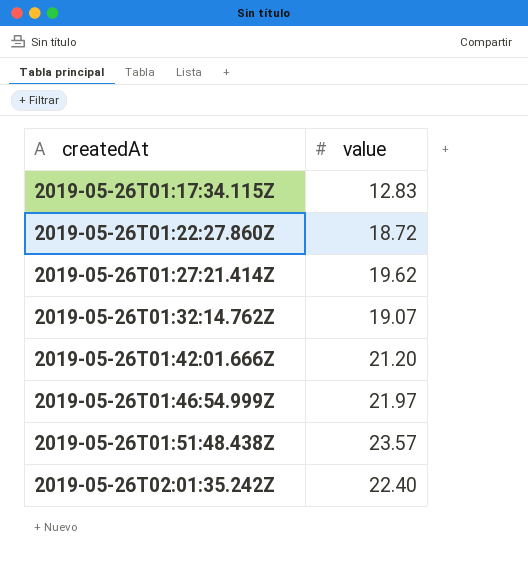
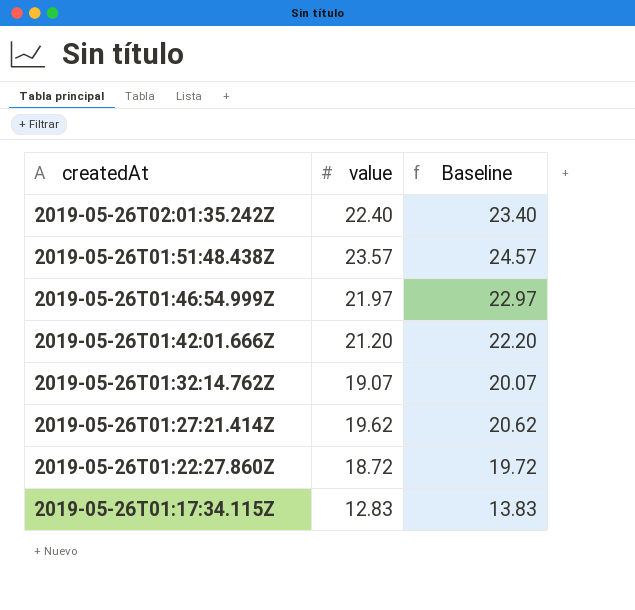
row order: createdAt ascending -> createdAt descending
column Baseline | formula: none -> [value] + 1

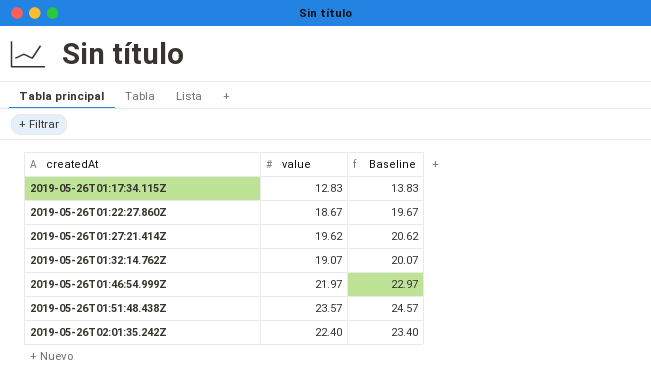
row order: createdAt descending -> createdAt ascending
row 2019-05-26T01:42:01.666Z: 21.20 | 22.20 -> none
2019-05-26T01:22:27.860Z | value: 18.72 -> 18.67
2019-05-26T01:22:27.860Z | Baseline: 19.72 -> 19.67

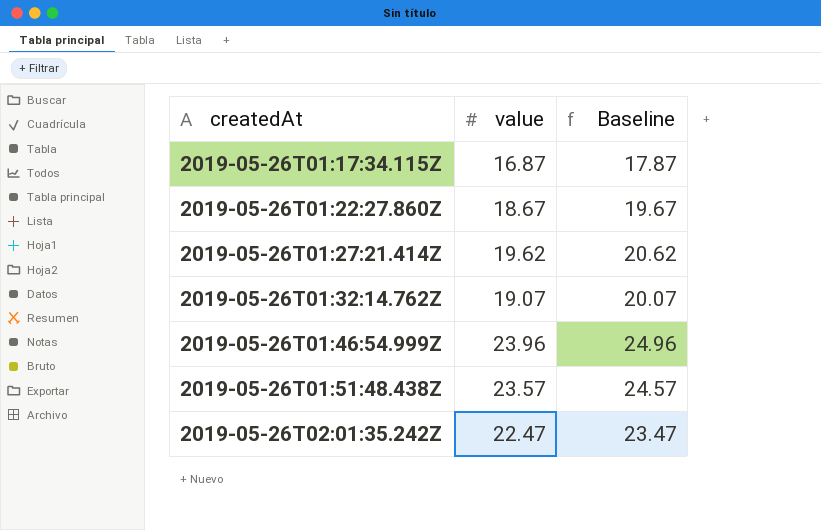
2019-05-26T01:17:34.115Z | value: 12.83 -> 16.87
2019-05-26T01:17:34.115Z | Baseline: 13.83 -> 17.87
2019-05-26T01:46:54.999Z | value: 21.97 -> 23.96
2019-05-26T01:46:54.999Z | Baseline: 22.97 -> 24.96
2019-05-26T02:01:35.242Z | value: 22.40 -> 22.47
2019-05-26T02:01:35.242Z | Baseline: 23.40 -> 23.47

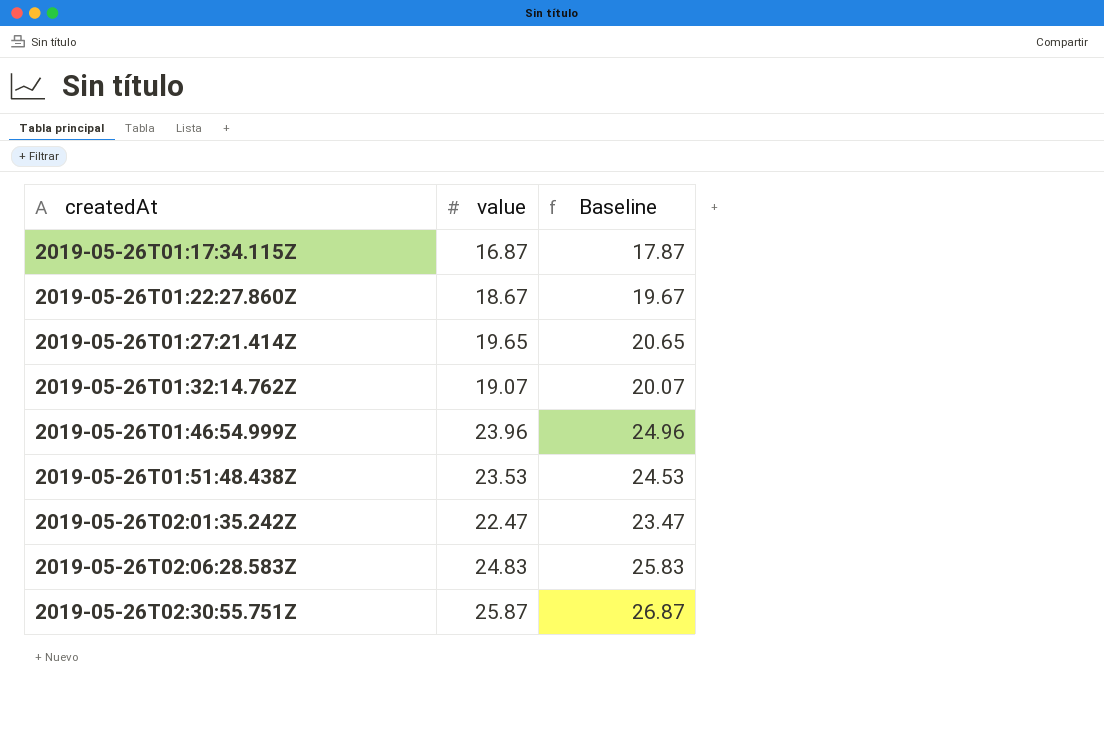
2019-05-26T01:27:21.414Z | value: 19.62 -> 19.65
2019-05-26T01:27:21.414Z | Baseline: 20.62 -> 20.65
2019-05-26T01:51:48.438Z | value: 23.57 -> 23.53
2019-05-26T01:51:48.438Z | Baseline: 24.57 -> 24.53
row 2019-05-26T02:06:28.583Z: none -> 24.83 | 25.83
row 2019-05-26T02:30:55.751Z: none -> 25.87 | 26.87

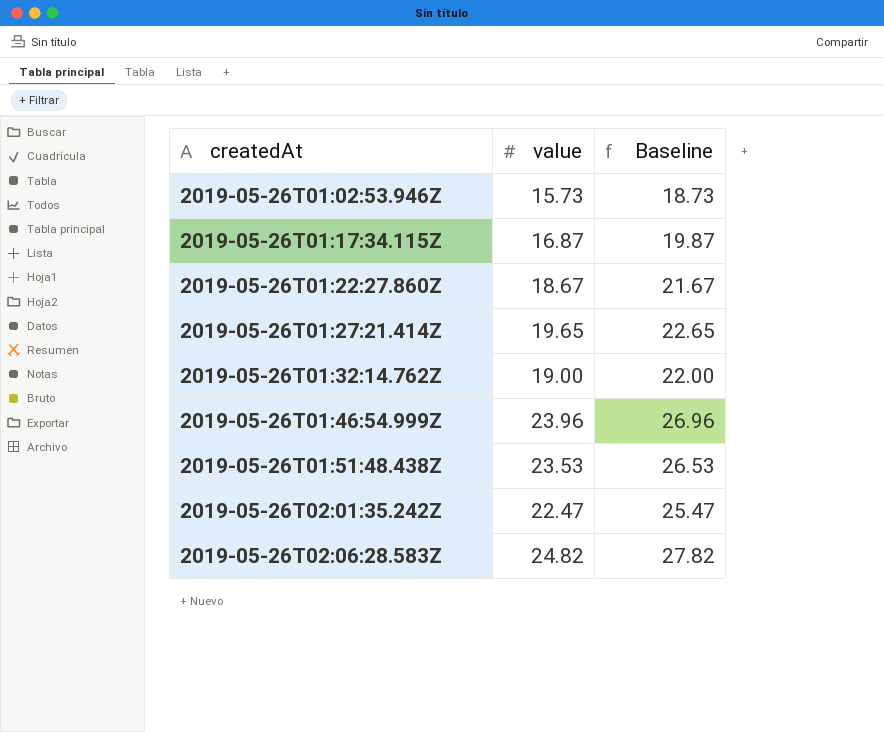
column Baseline | formula: [value] + 1 -> [value] + 3
row 2019-05-26T02:30:55.751Z: 25.87 | 26.87 -> none
row 2019-05-26T01:02:53.946Z: none -> 15.73 | 18.73
2019-05-26T01:32:14.762Z | value: 19.07 -> 19.00
2019-05-26T02:06:28.583Z | value: 24.83 -> 24.82

